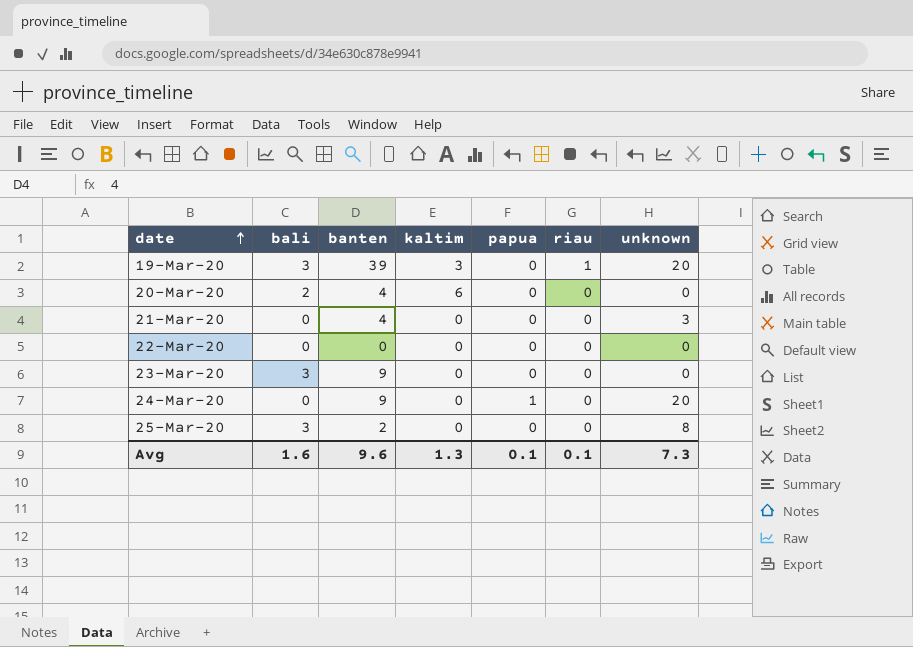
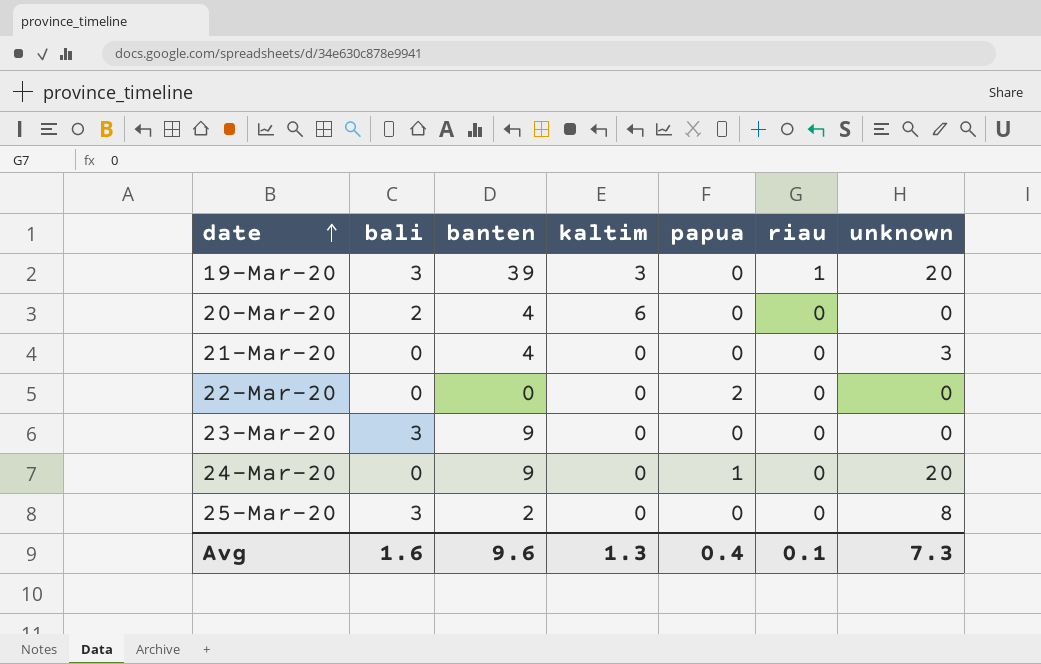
22-Mar-20 | papua: 0 -> 2
Avg | papua: 0.1 -> 0.4

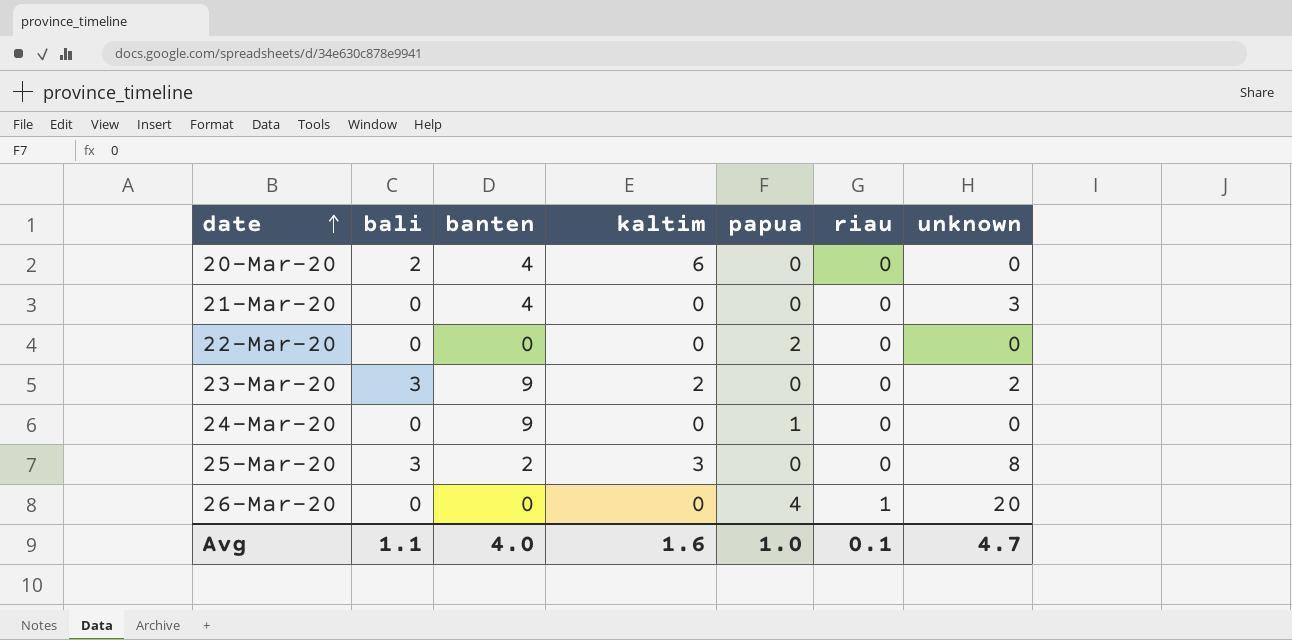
row 19-Mar-20: 3 | 39 | 3 | 0 | 1 | 20 -> none
23-Mar-20 | kaltim: 0 -> 2
23-Mar-20 | unknown: 0 -> 2
24-Mar-20 | unknown: 20 -> 0
25-Mar-20 | kaltim: 0 -> 3
row 26-Mar-20: none -> 0 | 0 | 0 | 4 | 1 | 20
Avg | bali: 1.6 -> 1.1
Avg | banten: 9.6 -> 4.0
Avg | kaltim: 1.3 -> 1.6
Avg | papua: 0.4 -> 1.0
Avg | unknown: 7.3 -> 4.7

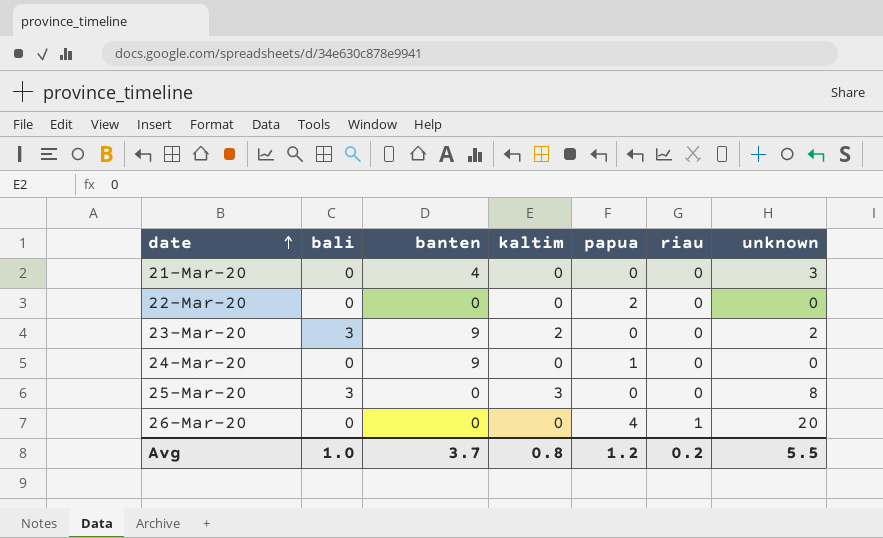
row 20-Mar-20: 2 | 4 | 6 | 0 | 0 | 0 -> none
25-Mar-20 | banten: 2 -> 0
Avg | bali: 1.1 -> 1.0
Avg | banten: 4.0 -> 3.7
Avg | kaltim: 1.6 -> 0.8
Avg | papua: 1.0 -> 1.2
Avg | riau: 0.1 -> 0.2
Avg | unknown: 4.7 -> 5.5

